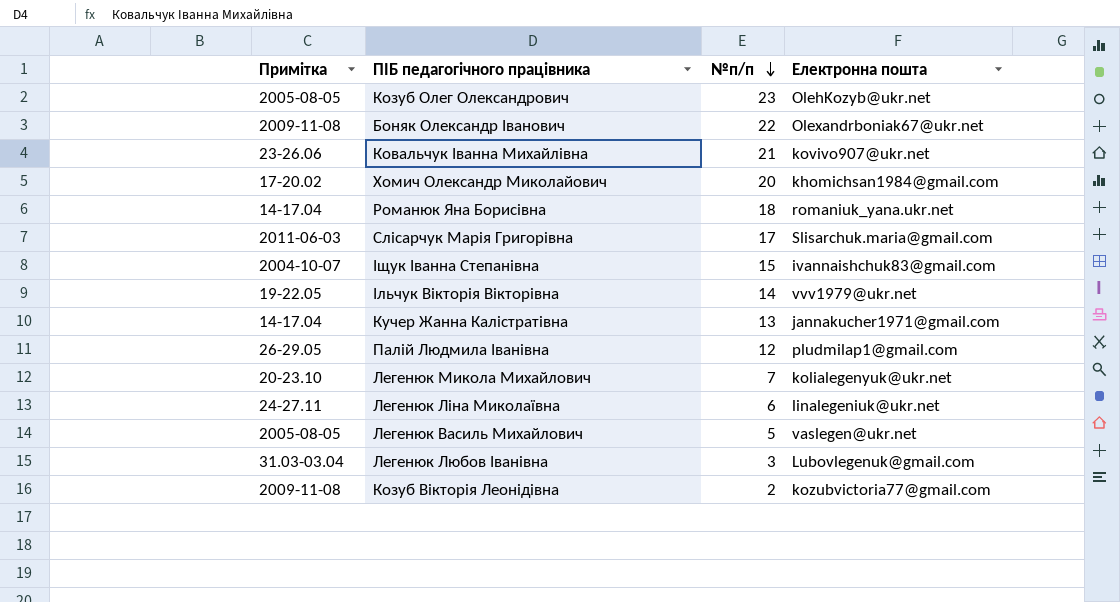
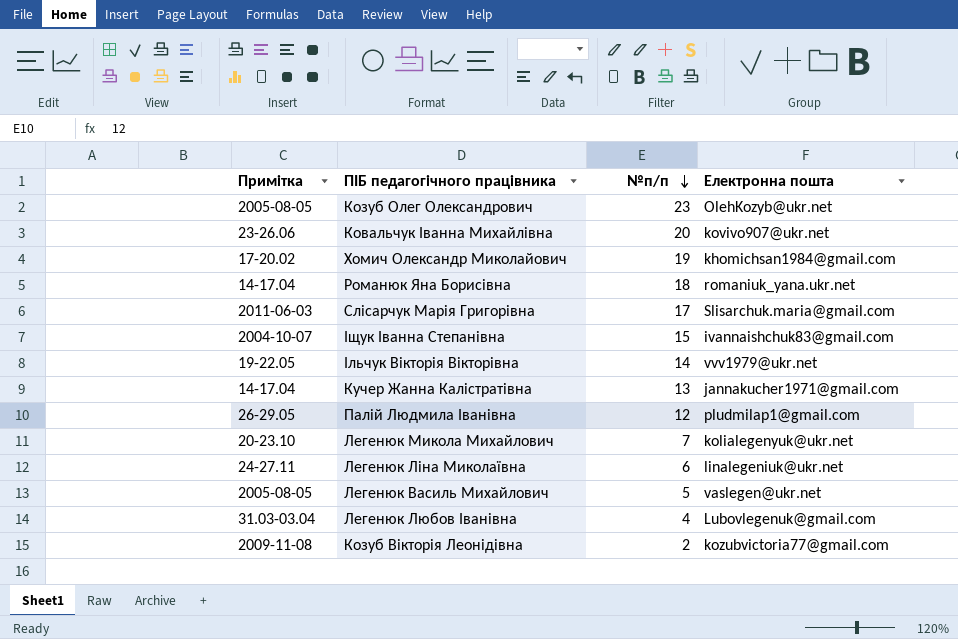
row Боняк Олександр Іванович: 2009-11-08 | 22 | Olexandrboniak67@ukr.net -> none
Ковальчук Іванна Михайлівна | №п/п: 21 -> 20
Хомич Олександр Миколайович | №п/п: 20 -> 19
Легенюк Любов Іванівна | №п/п: 3 -> 4

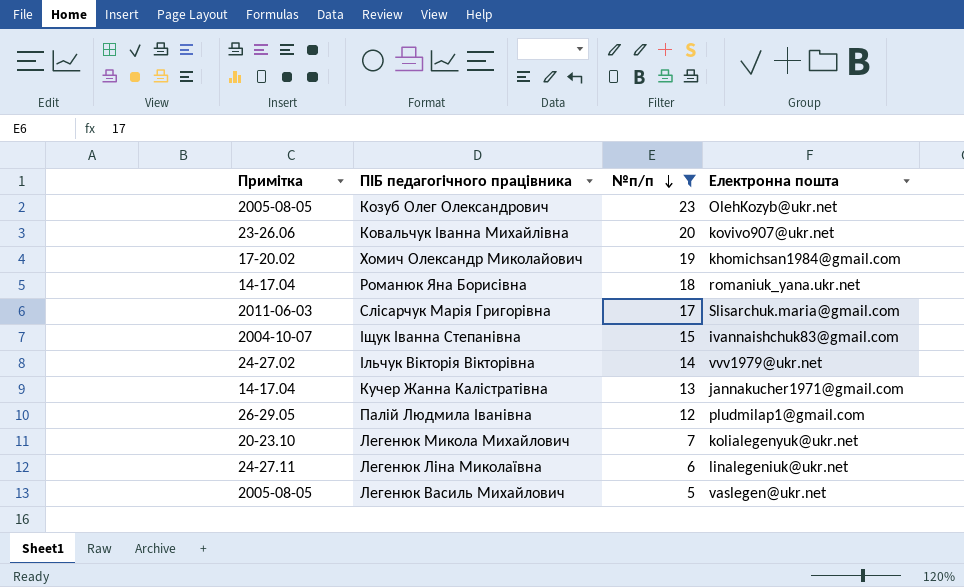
filter: none -> №п/п >= 5
Ільчук Вікторія Вікторівна | Примітка: 19-22.05 -> 24-27.02

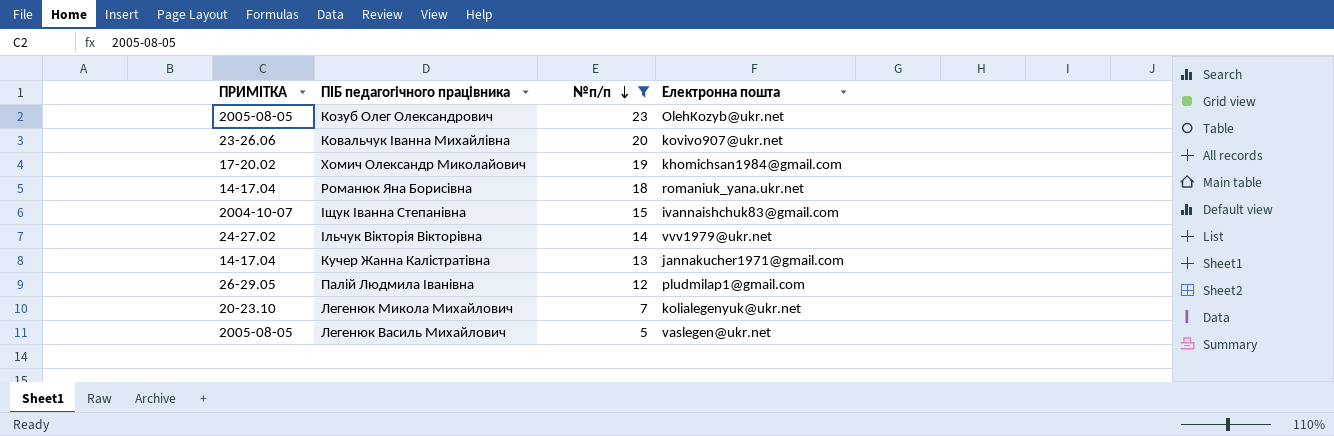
column name: Примітка -> ПРИМІТКА
row Слісарчук Марія Григорівна: 2011-06-03 | 17 | Slisarchuk.maria@gmail.com -> none
row Легенюк Ліна Миколаївна: 24-27.11 | 6 | linalegeniuk@ukr.net -> none

